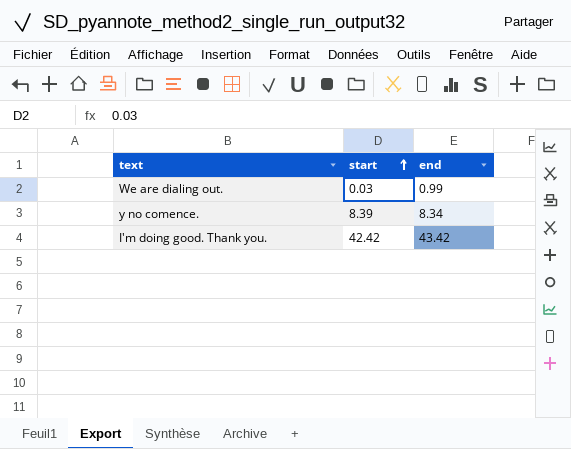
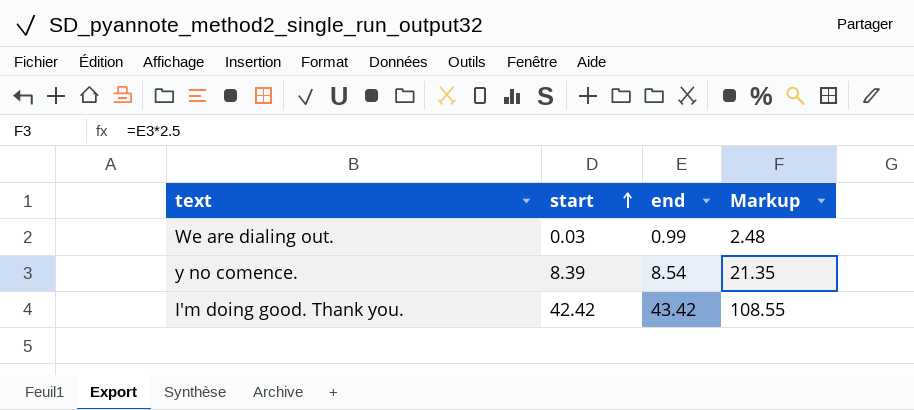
column Markup | formula: none -> [end] * 2.5
y no comence. | end: 8.34 -> 8.54

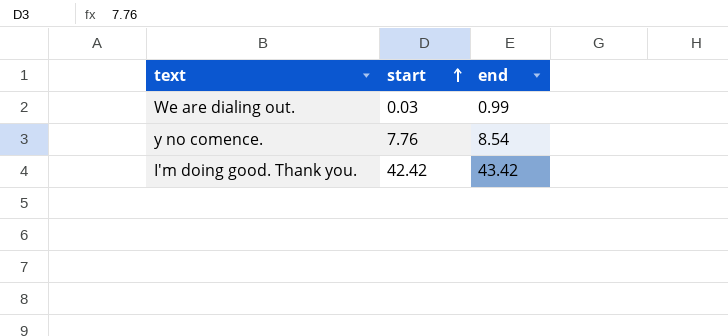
column Markup | formula: [end] * 2.5 -> none
y no comence. | start: 8.39 -> 7.76

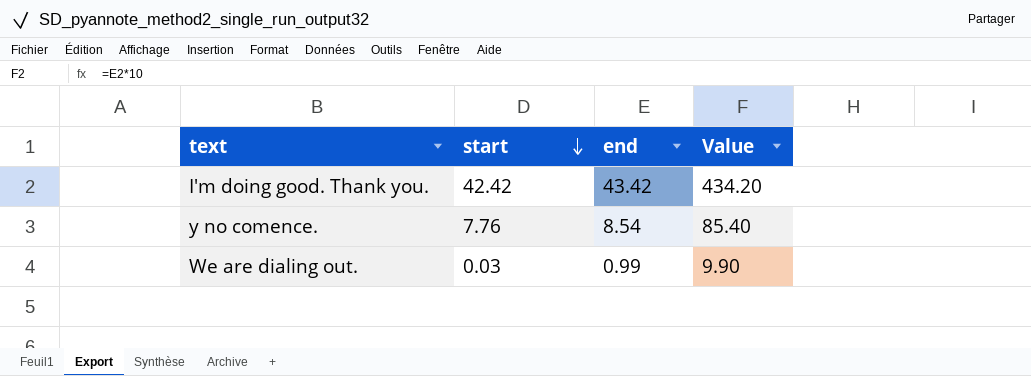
row order: start ascending -> start descending
column Value | formula: none -> [end] * 10

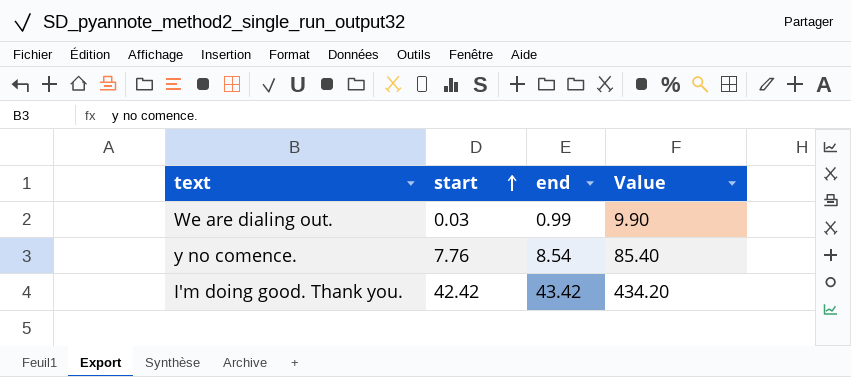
row order: start descending -> start ascending

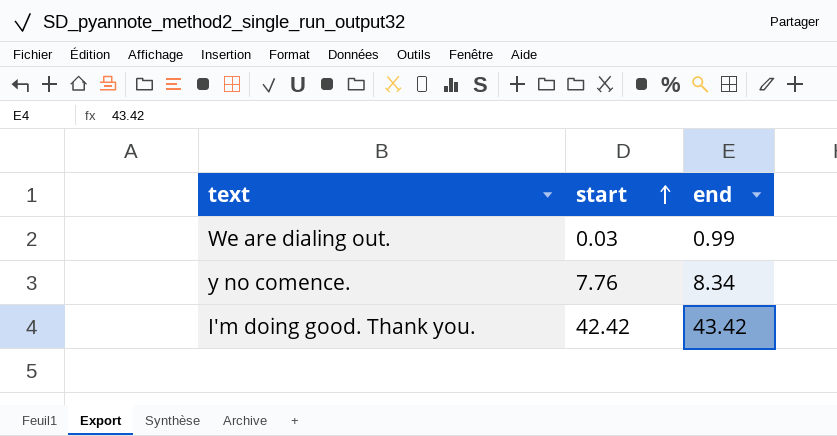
column Value | formula: [end] * 10 -> none
y no comence. | end: 8.54 -> 8.34

